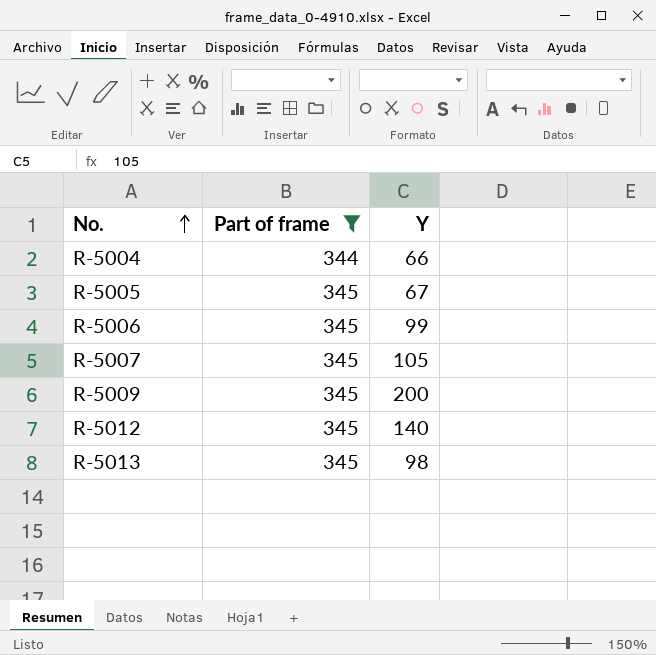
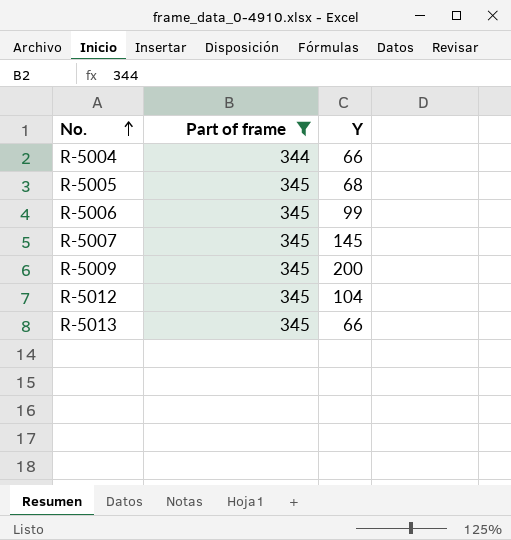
R-5005 | Y: 67 -> 68
R-5007 | Y: 105 -> 145
R-5012 | Y: 140 -> 104
R-5013 | Y: 98 -> 66

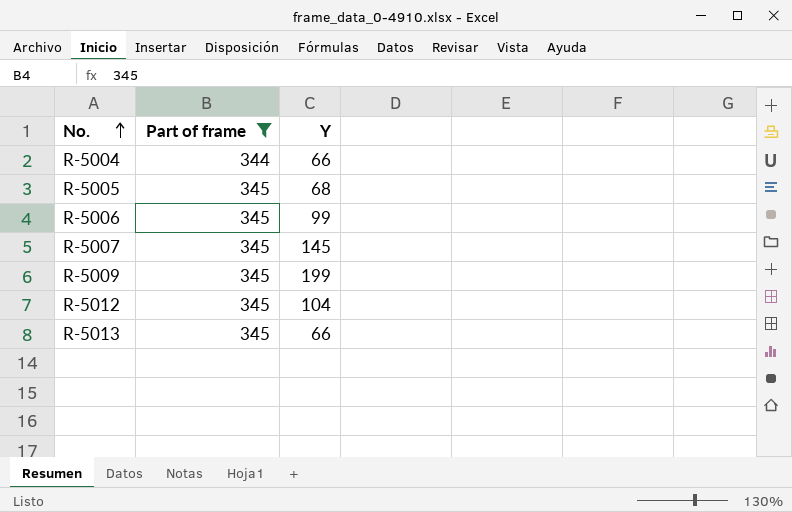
R-5009 | Y: 200 -> 199

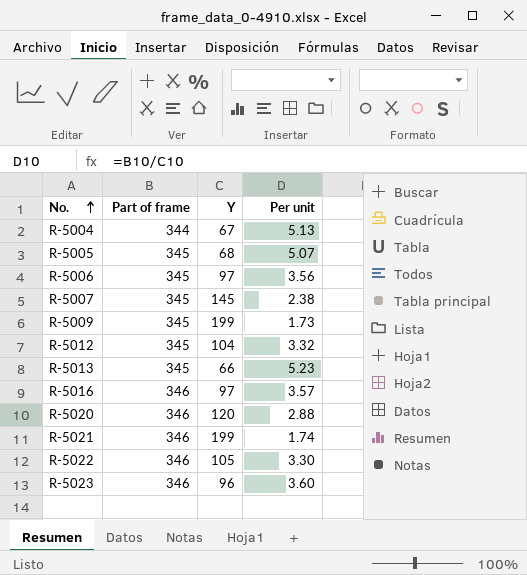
filter: Part of frame != 346 -> none
column Per unit | formula: none -> [Part of frame] / [Y]
R-5004 | Y: 66 -> 67
R-5006 | Y: 99 -> 97

